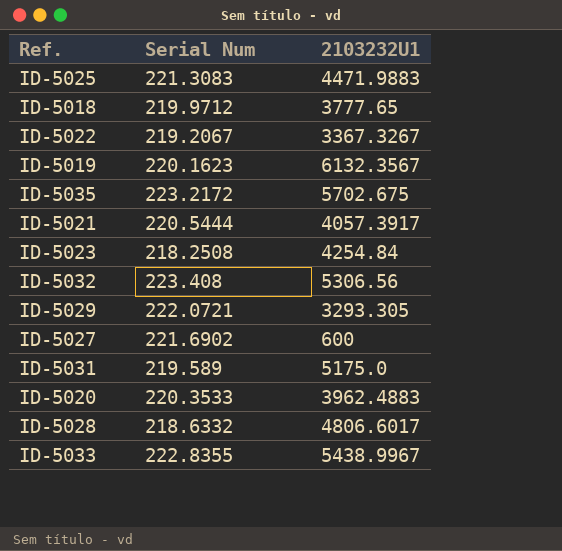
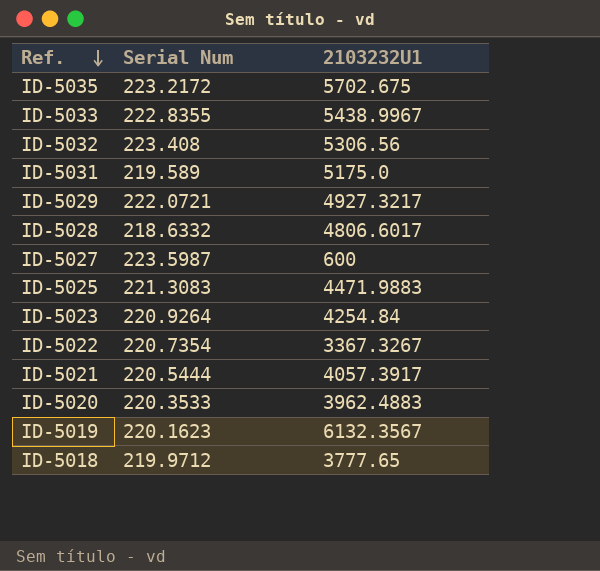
row order: none -> Ref. descending
ID-5029 | 2103232U1: 3293.305 -> 4927.3217
ID-5027 | Serial Num: 221.6902 -> 223.5987
ID-5023 | Serial Num: 218.2508 -> 220.9264
ID-5022 | Serial Num: 219.2067 -> 220.7354

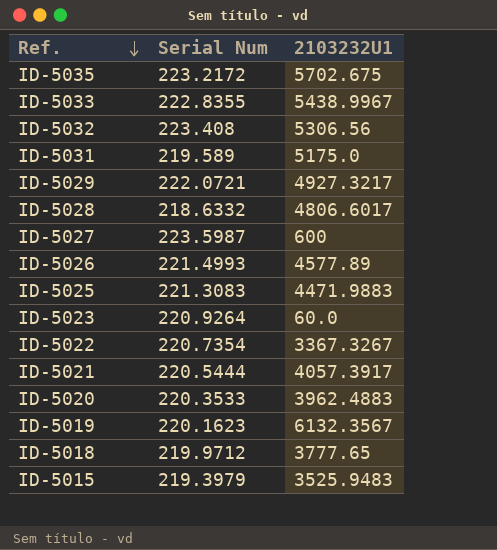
row ID-5026: none -> 221.4993 | 4577.89
ID-5023 | 2103232U1: 4254.84 -> 60.0
row ID-5015: none -> 219.3979 | 3525.9483

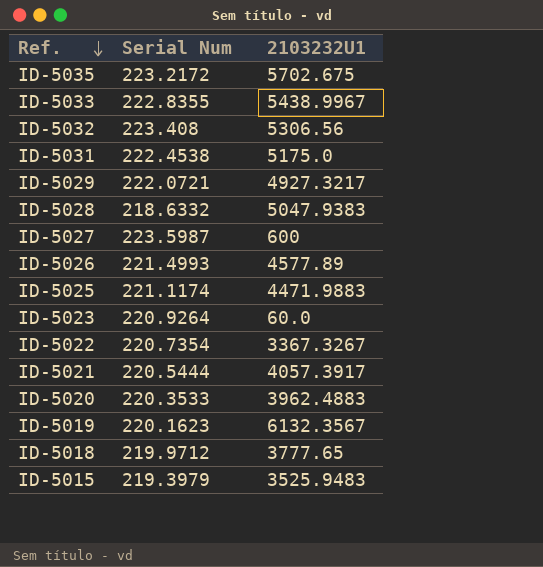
ID-5031 | Serial Num: 219.589 -> 222.4538
ID-5028 | 2103232U1: 4806.6017 -> 5047.9383
ID-5025 | Serial Num: 221.3083 -> 221.1174

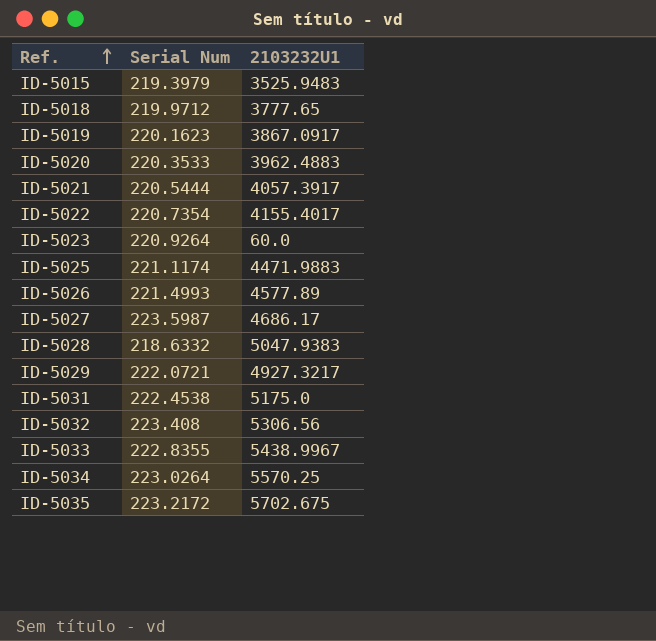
row order: Ref. descending -> Ref. ascending
ID-5019 | 2103232U1: 6132.3567 -> 3867.0917
ID-5022 | 2103232U1: 3367.3267 -> 4155.4017
ID-5027 | 2103232U1: 600 -> 4686.17
row ID-5034: none -> 223.0264 | 5570.25

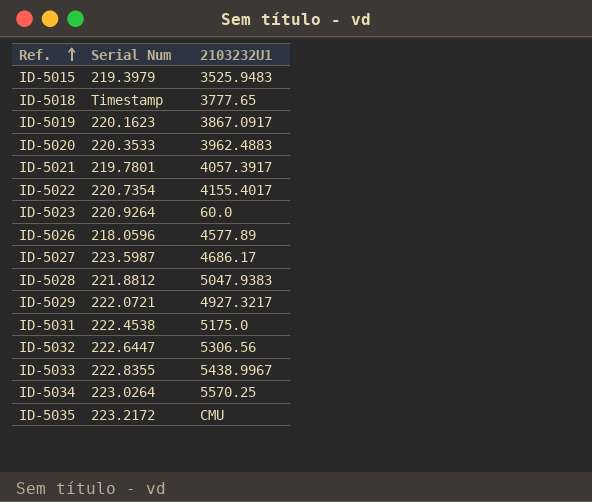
row ID-5025: 221.1174 | 4471.9883 -> none
ID-5018 | Serial Num: 219.9712 -> Timestamp
ID-5021 | Serial Num: 220.5444 -> 219.7801
ID-5026 | Serial Num: 221.4993 -> 218.0596
ID-5028 | Serial Num: 218.6332 -> 221.8812
ID-5032 | Serial Num: 223.408 -> 222.6447
ID-5035 | 2103232U1: 5702.675 -> CMU

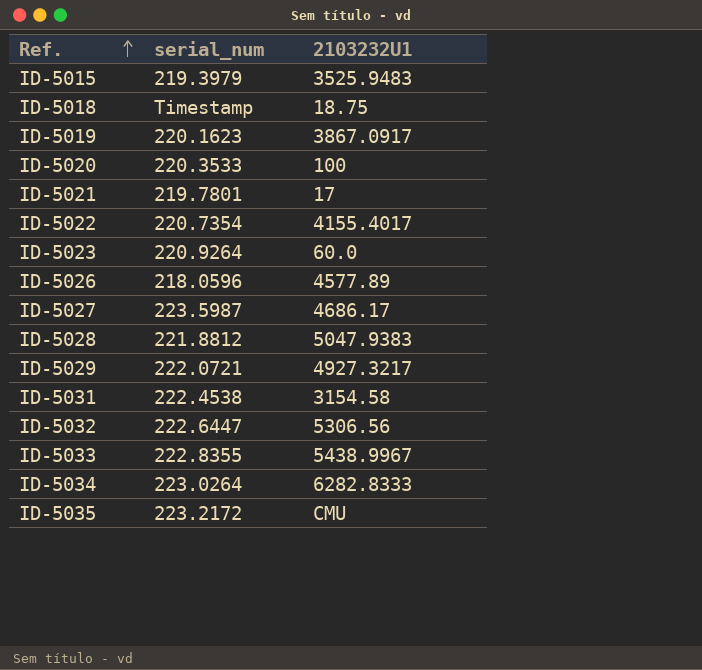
column name: Serial Num -> serial_num
ID-5018 | 2103232U1: 3777.65 -> 18.75
ID-5020 | 2103232U1: 3962.4883 -> 100
ID-5021 | 2103232U1: 4057.3917 -> 17
ID-5031 | 2103232U1: 5175.0 -> 3154.58
ID-5034 | 2103232U1: 5570.25 -> 6282.8333

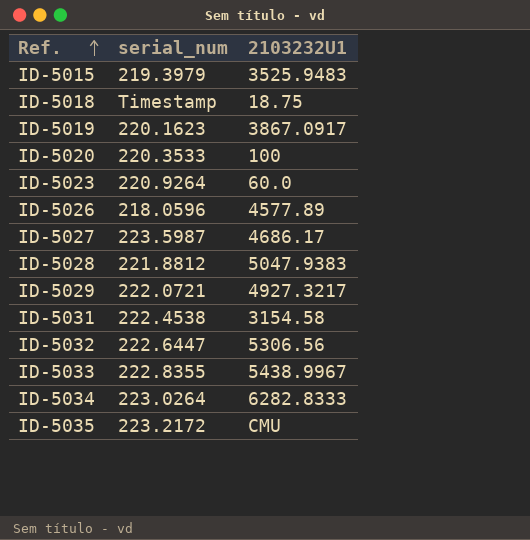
row ID-5021: 219.7801 | 17 -> none
row ID-5022: 220.7354 | 4155.4017 -> none

